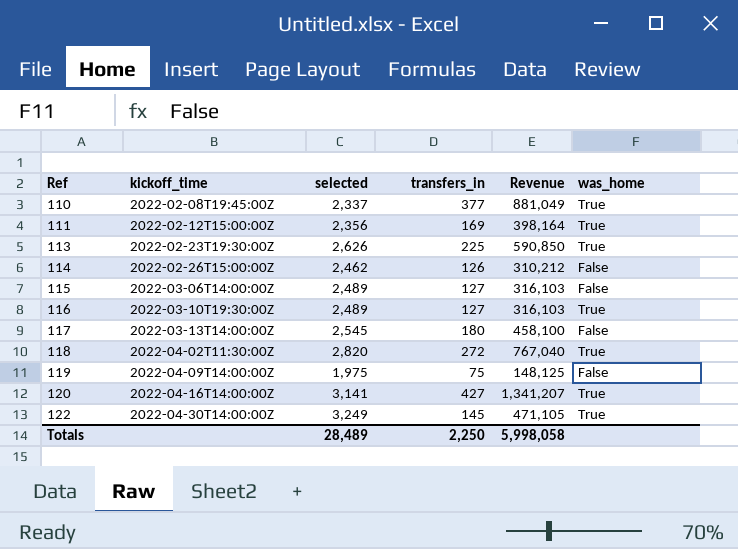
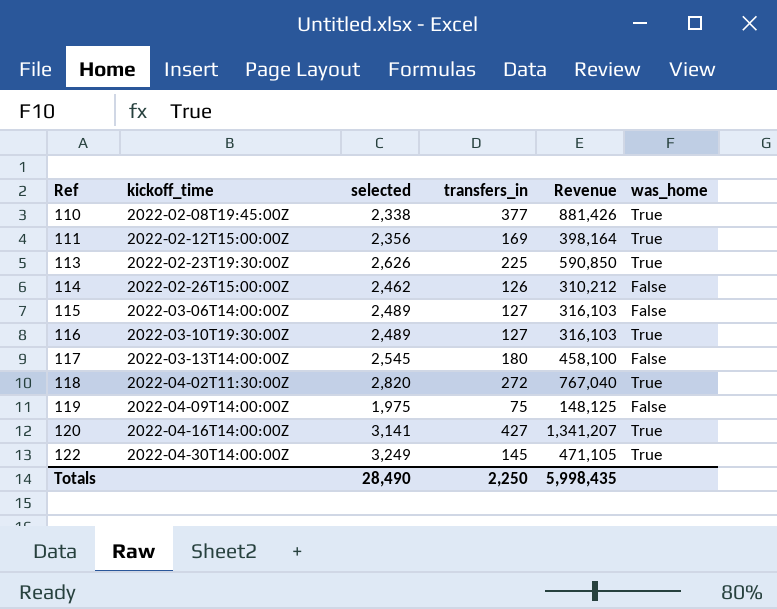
110 | selected: 2,337 -> 2,338
110 | Revenue: 881,049 -> 881,426
Totals | selected: 28,489 -> 28,490
Totals | Revenue: 5,998,058 -> 5,998,435

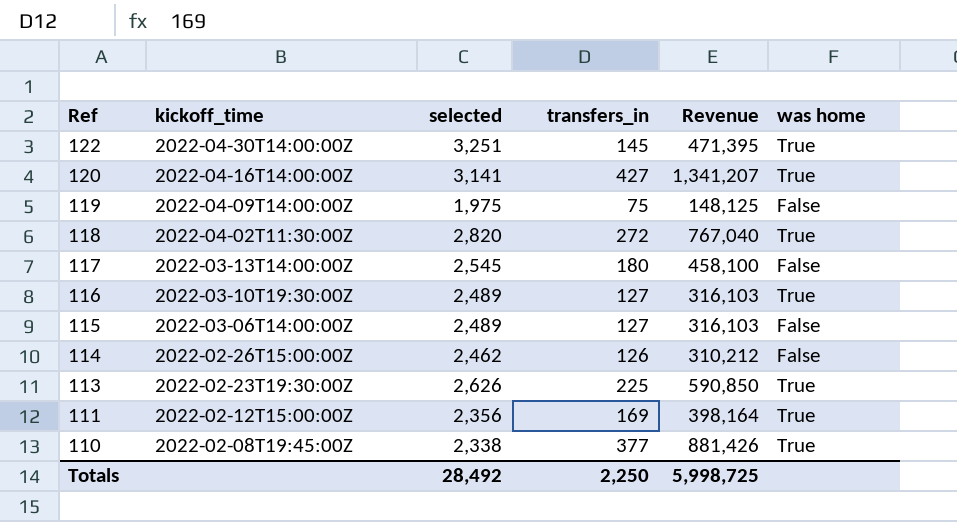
row order: Ref ascending -> Ref descending
column name: was_home -> was home
122 | selected: 3,249 -> 3,251
122 | Revenue: 471,105 -> 471,395
Totals | selected: 28,490 -> 28,492
Totals | Revenue: 5,998,435 -> 5,998,725

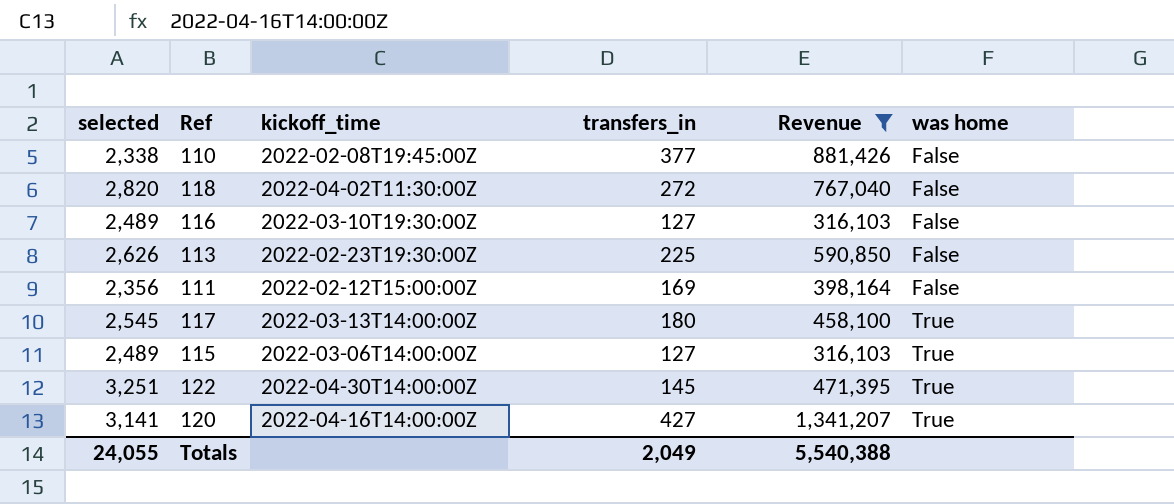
filter: none -> Revenue >= 316,103
row order: Ref descending -> was home ascending
column selected | position: 3 -> 1
110 | was home: True -> False
118 | was home: True -> False
116 | was home: True -> False
113 | was home: True -> False
111 | was home: True -> False
117 | was home: False -> True
115 | was home: False -> True
Totals | selected: 28,492 -> 24,055
Totals | transfers_in: 2,250 -> 2,049
Totals | Revenue: 5,998,725 -> 5,540,388

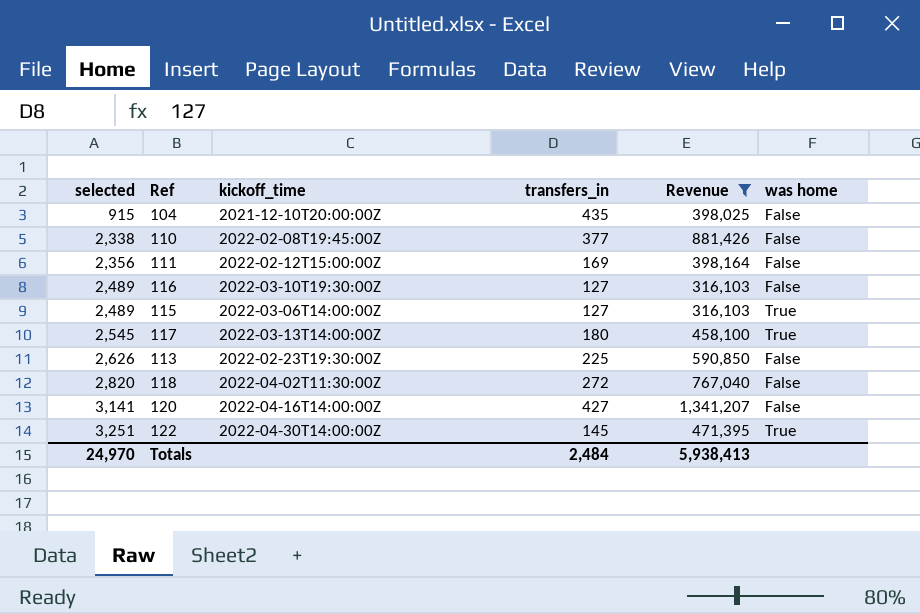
row order: was home ascending -> selected ascending
row 104: none -> 915 | 2021-12-10T20:00:00Z | 435 | 398,025 | False
120 | was home: True -> False
Totals | selected: 24,055 -> 24,970
Totals | transfers_in: 2,049 -> 2,484
Totals | Revenue: 5,540,388 -> 5,938,413

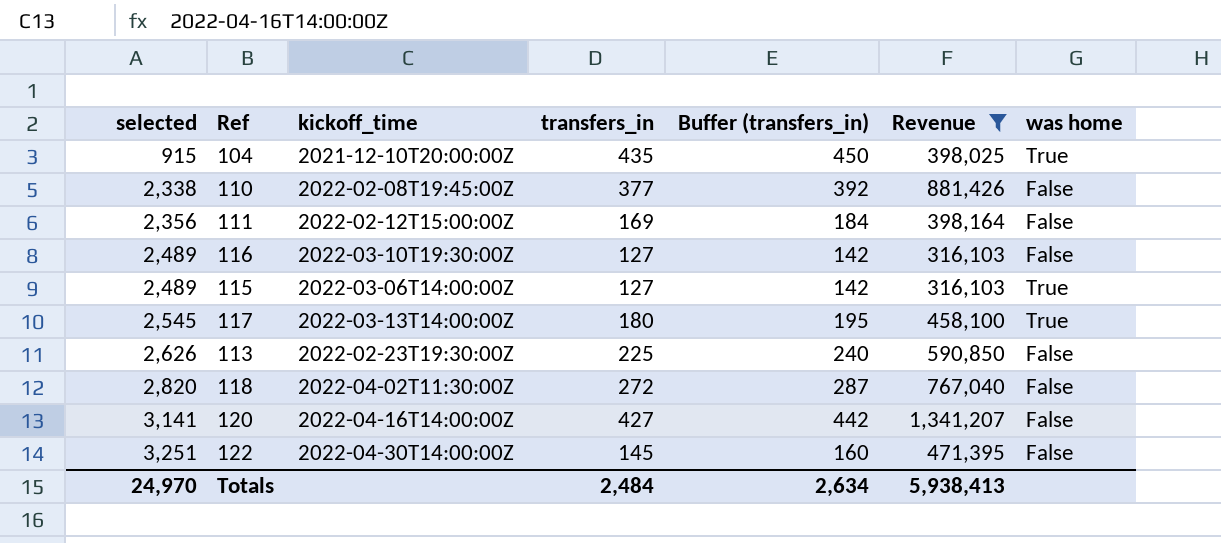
column Buffer (transfers_in) | formula: none -> [transfers_in] + 15
104 | was home: False -> True
122 | was home: True -> False

